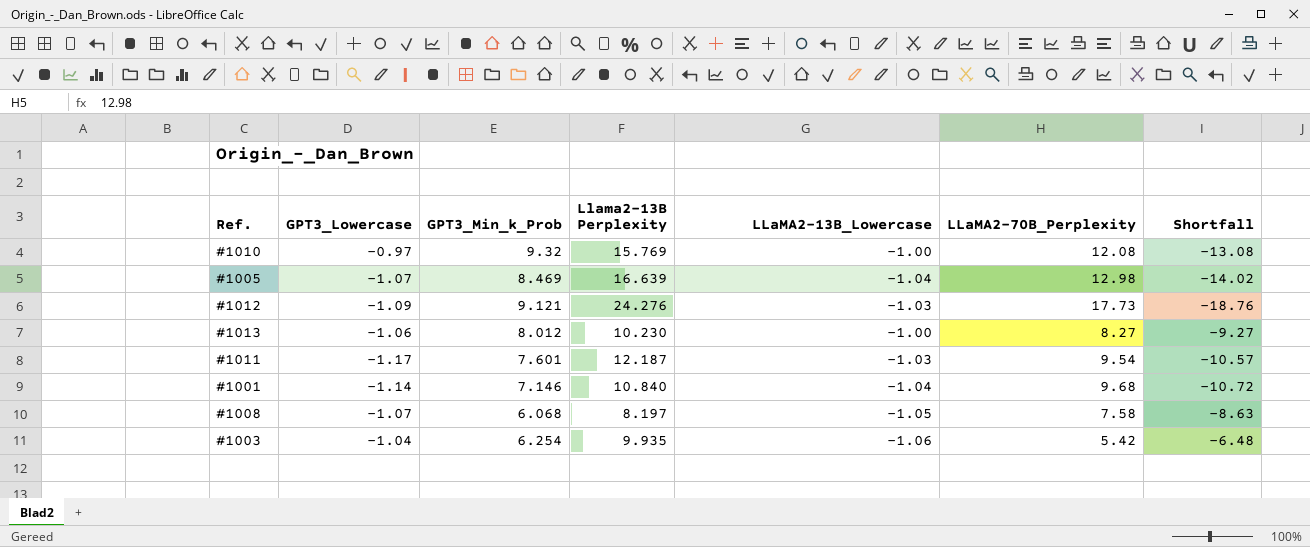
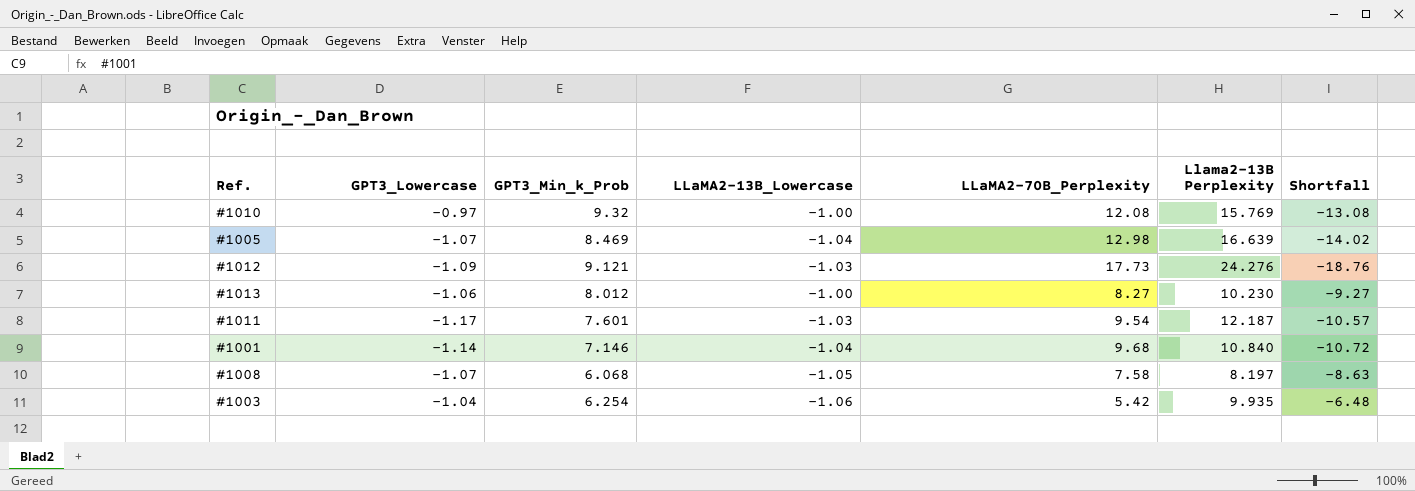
column Llama2-13B Perplexity | position: 4 -> 6

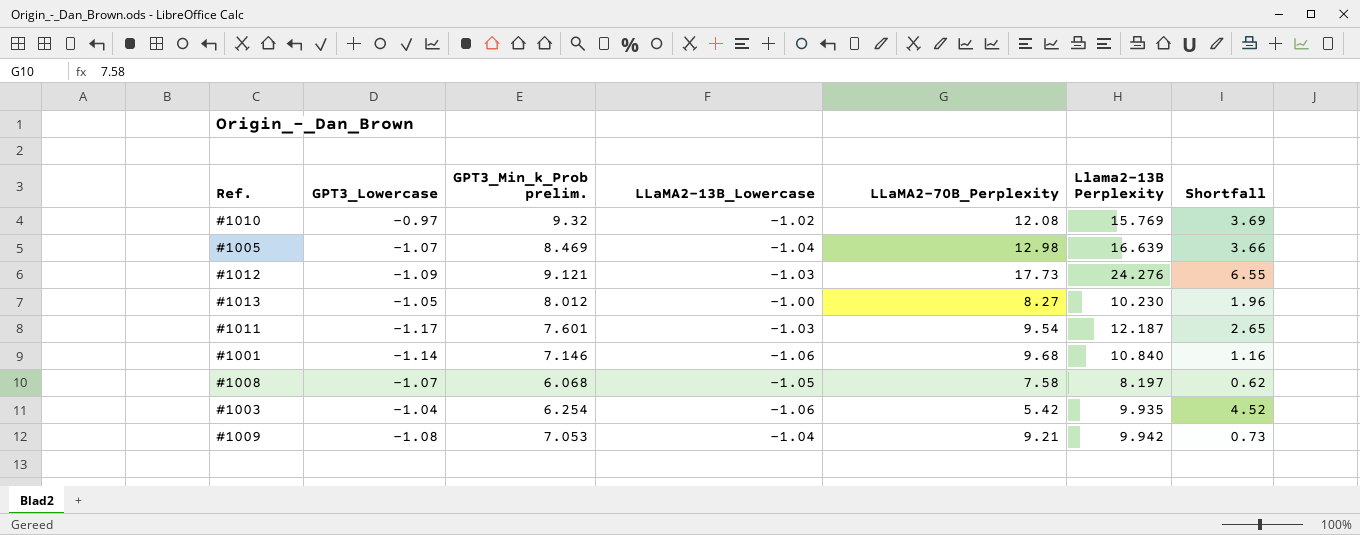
column name: GPT3_Min_k_Prob -> GPT3_Min_k_Prob prelim.
column Shortfall | formula: [LLaMA2-13B_Lowercase] - [LLaMA2-70B_Perplexity] -> [Llama2-13B Perplexity] - [LLaMA2-70B_Perplexity]
#1010 | LLaMA2-13B_Lowercase: -1.00 -> -1.02
#1013 | GPT3_Lowercase: -1.06 -> -1.05
#1001 | LLaMA2-13B_Lowercase: -1.04 -> -1.06
row #1009: none -> -1.08 | 7.053 | -1.04 | 9.21 | 9.942 | 0.73

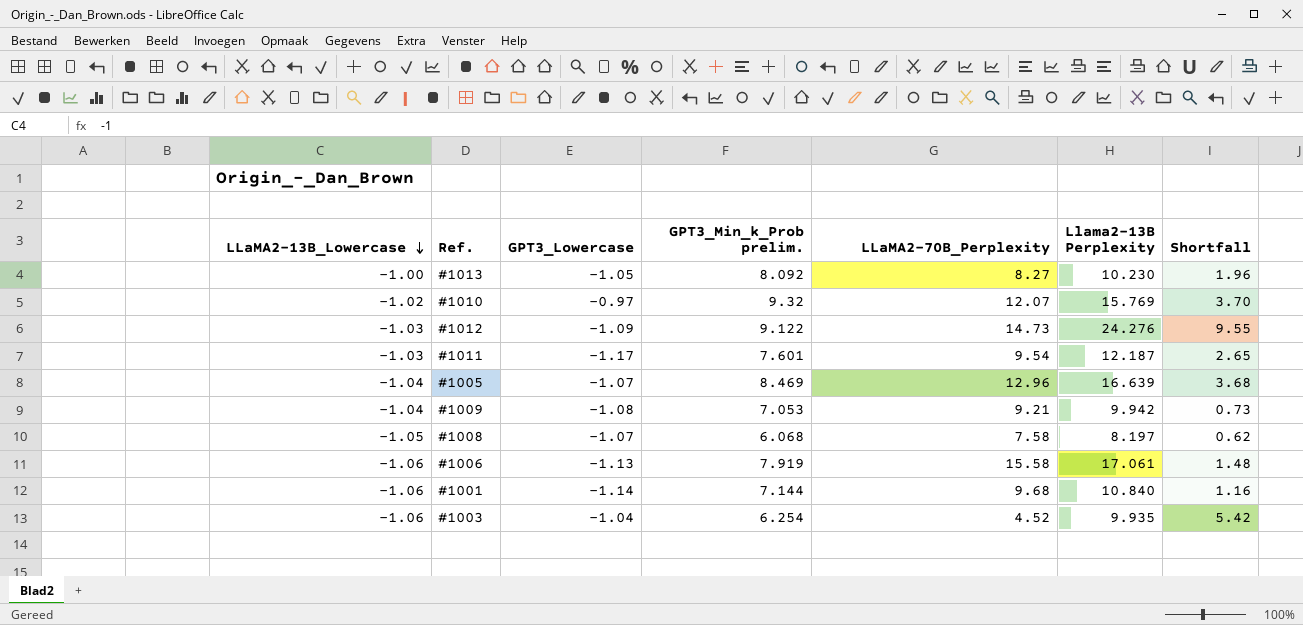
row order: none -> LLaMA2-13B_Lowercase descending
column LLaMA2-13B_Lowercase | position: 4 -> 1
#1013 | GPT3_Min_k_Prob prelim.: 8.012 -> 8.092
#1010 | LLaMA2-70B_Perplexity: 12.08 -> 12.07
#1010 | Shortfall: 3.69 -> 3.70
#1012 | GPT3_Min_k_Prob prelim.: 9.121 -> 9.122
#1012 | LLaMA2-70B_Perplexity: 17.73 -> 14.73
#1012 | Shortfall: 6.55 -> 9.55
#1005 | LLaMA2-70B_Perplexity: 12.98 -> 12.96
#1005 | Shortfall: 3.66 -> 3.68
row #1006: none -> -1.06 | -1.13 | 7.919 | 15.58 | 17.061 | 1.48
#1001 | GPT3_Min_k_Prob prelim.: 7.146 -> 7.144
#1003 | LLaMA2-70B_Perplexity: 5.42 -> 4.52
#1003 | Shortfall: 4.52 -> 5.42

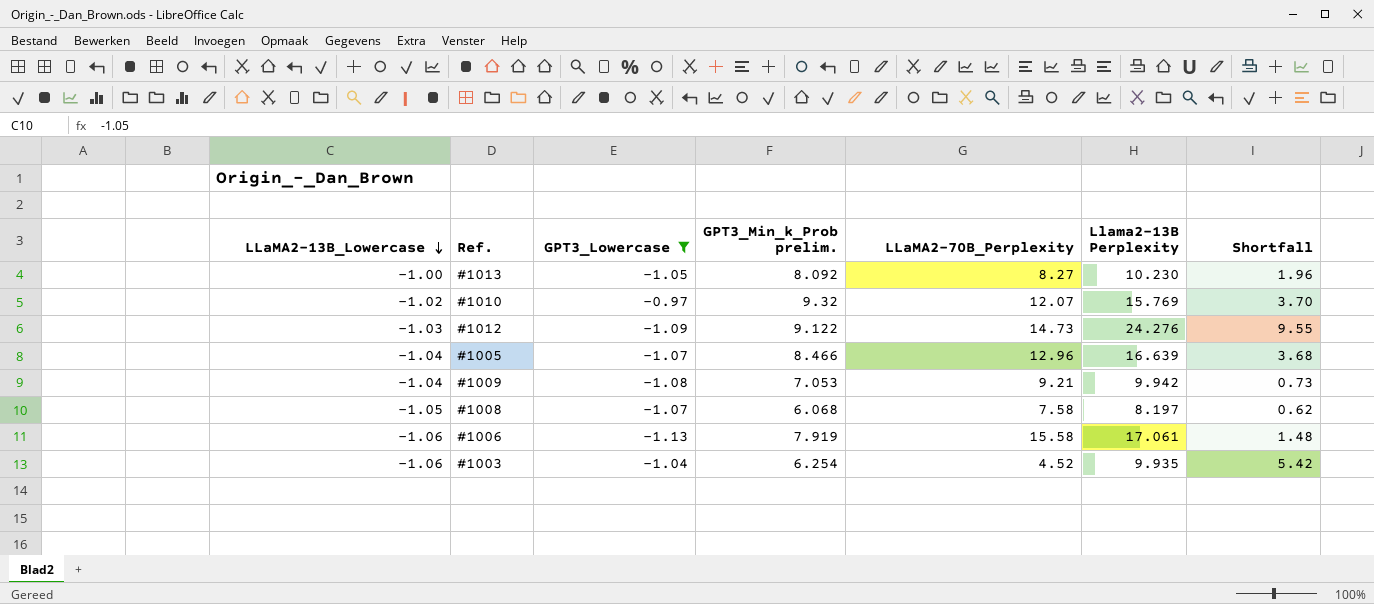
filter: none -> GPT3_Lowercase >= -1.13
#1005 | GPT3_Min_k_Prob prelim.: 8.469 -> 8.466

